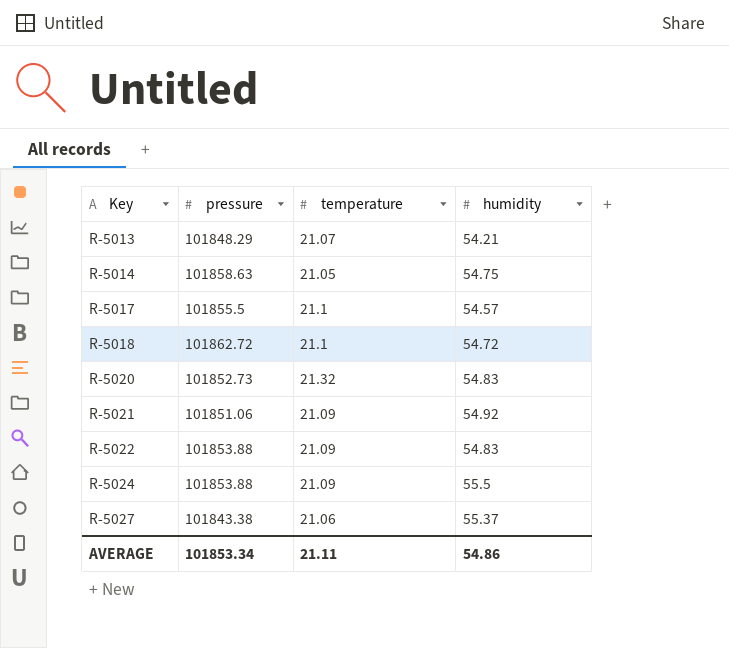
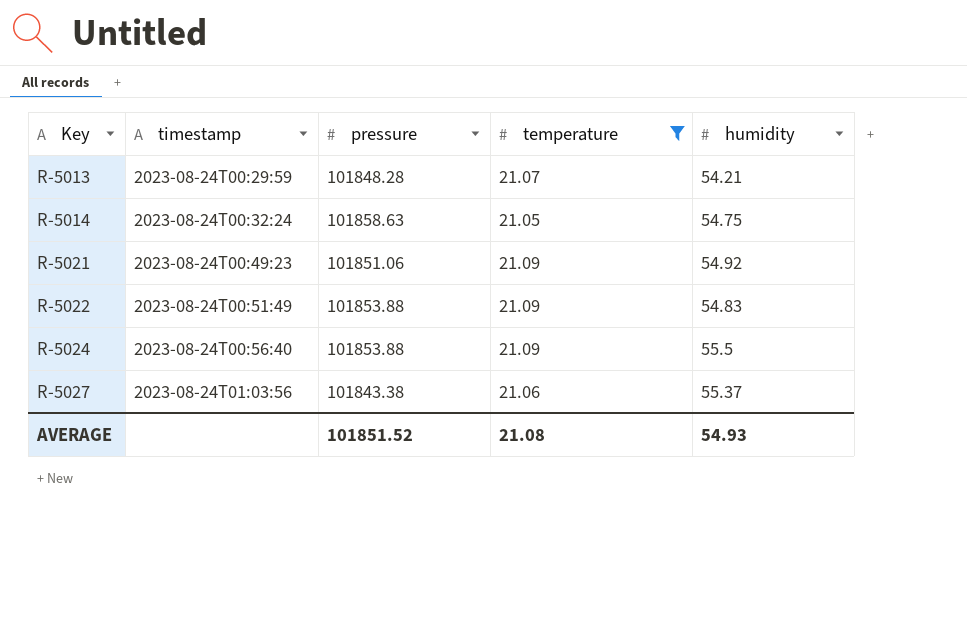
filter: none -> temperature <= 21.09
column timestamp | position: none -> 2
R-5013 | pressure: 101848.29 -> 101848.28
AVERAGE | pressure: 101853.34 -> 101851.52
AVERAGE | temperature: 21.11 -> 21.08
AVERAGE | humidity: 54.86 -> 54.93

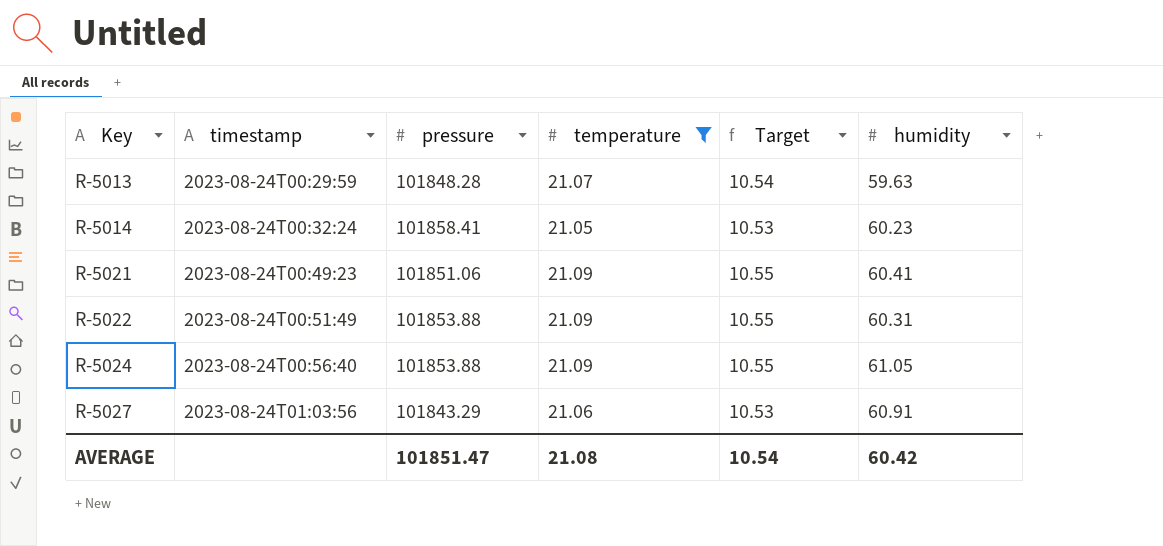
column Target | formula: none -> [temperature] * 0.5
R-5013 | humidity: 54.21 -> 59.63
R-5014 | pressure: 101858.63 -> 101858.41
R-5014 | humidity: 54.75 -> 60.23
R-5021 | humidity: 54.92 -> 60.41
R-5022 | humidity: 54.83 -> 60.31
R-5024 | humidity: 55.5 -> 61.05
R-5027 | pressure: 101843.38 -> 101843.29
R-5027 | humidity: 55.37 -> 60.91
AVERAGE | pressure: 101851.52 -> 101851.47
AVERAGE | humidity: 54.93 -> 60.42

